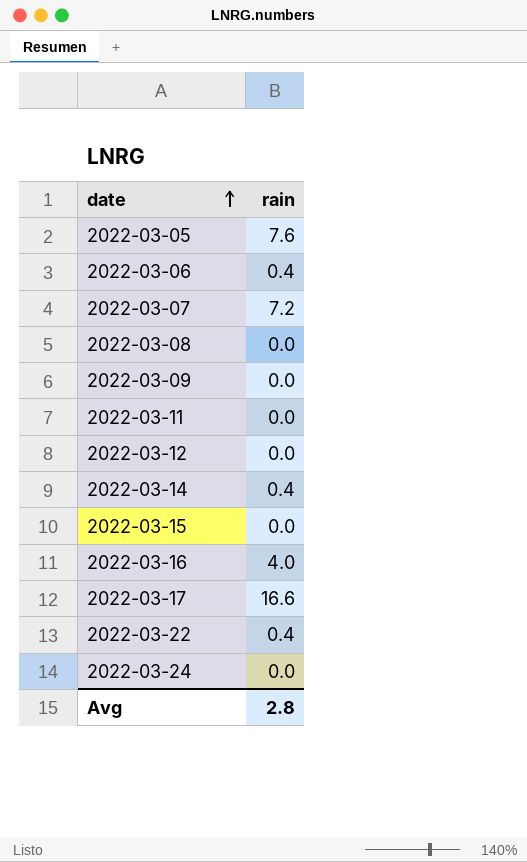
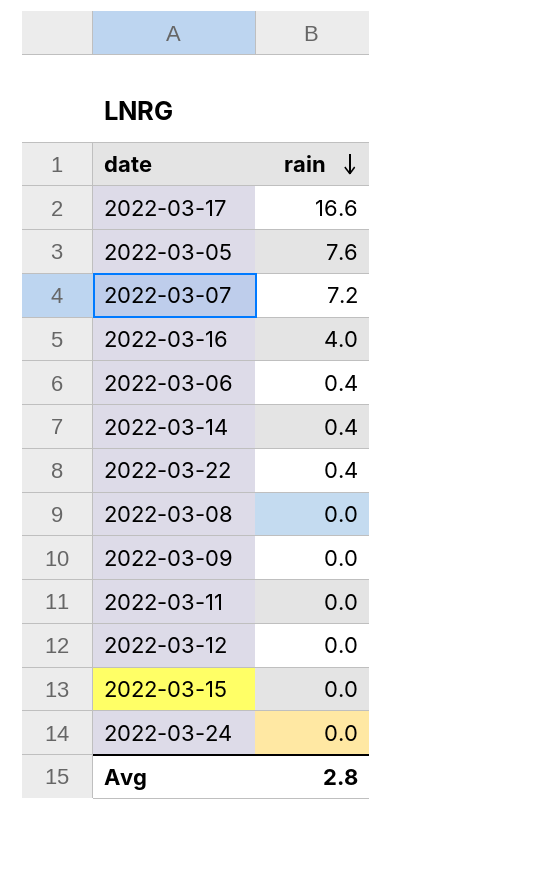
row order: date ascending -> rain descending

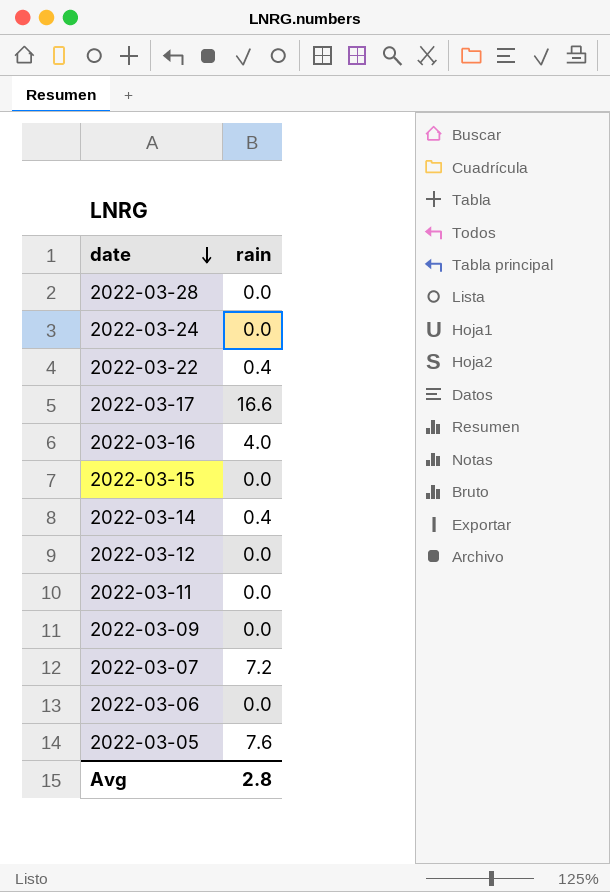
row order: rain descending -> date descending
row 2022-03-08: 0.0 -> none
row 2022-03-28: none -> 0.0
2022-03-06 | rain: 0.4 -> 0.0

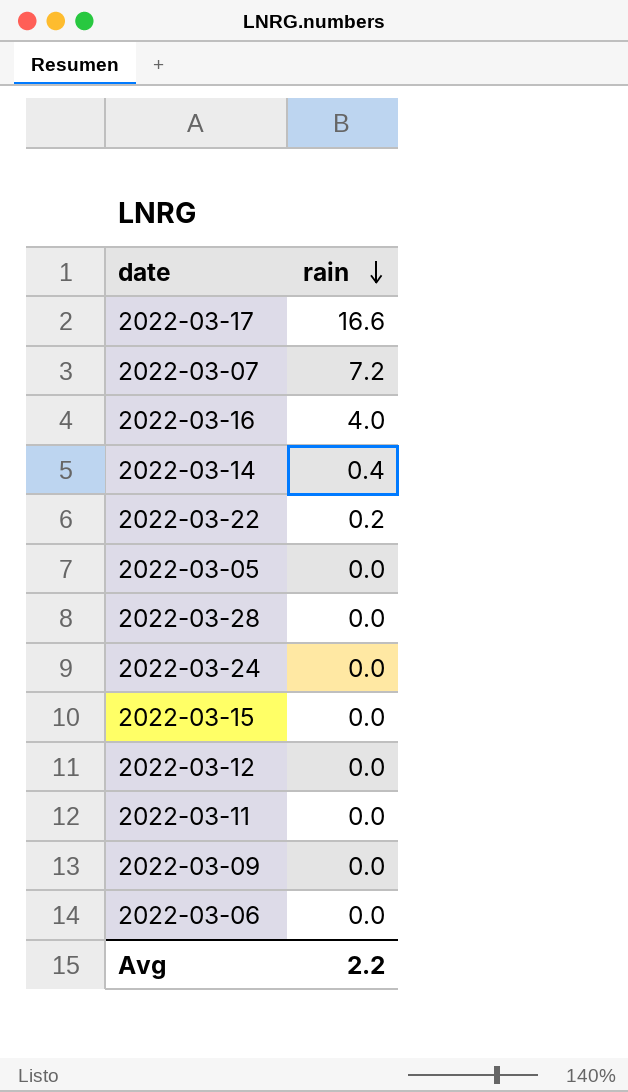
row order: date descending -> rain descending
2022-03-22 | rain: 0.4 -> 0.2
2022-03-05 | rain: 7.6 -> 0.0
Avg | rain: 2.8 -> 2.2

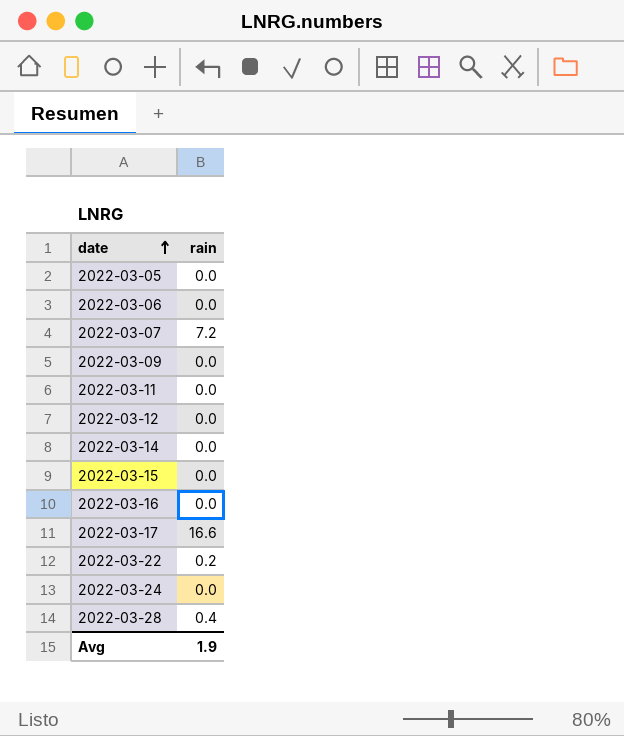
row order: rain descending -> date ascending
2022-03-14 | rain: 0.4 -> 0.0
2022-03-16 | rain: 4.0 -> 0.0
2022-03-28 | rain: 0.0 -> 0.4
Avg | rain: 2.2 -> 1.9

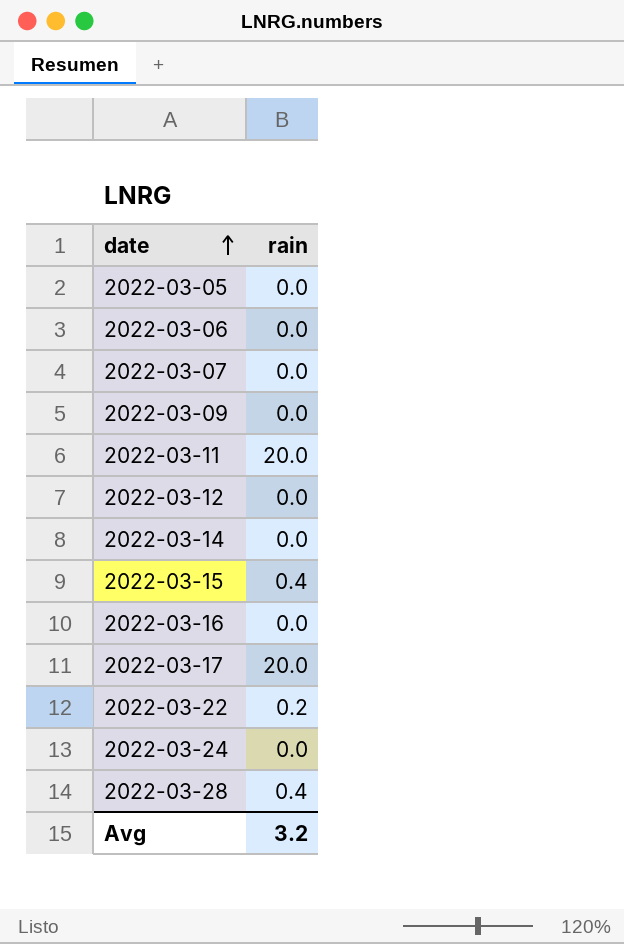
2022-03-07 | rain: 7.2 -> 0.0
2022-03-11 | rain: 0.0 -> 20.0
2022-03-15 | rain: 0.0 -> 0.4
2022-03-17 | rain: 16.6 -> 20.0
Avg | rain: 1.9 -> 3.2

